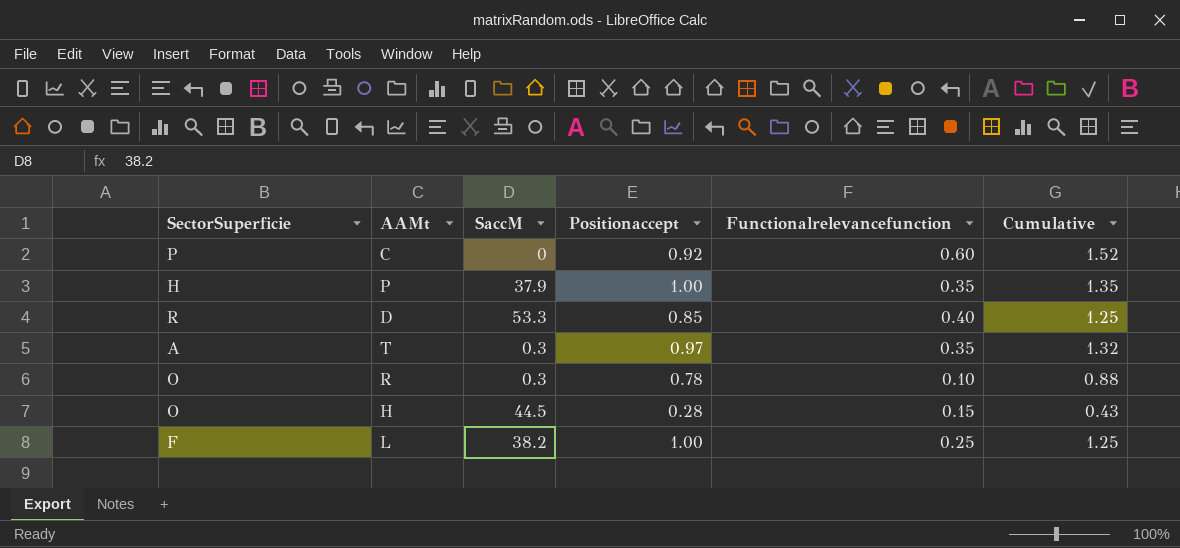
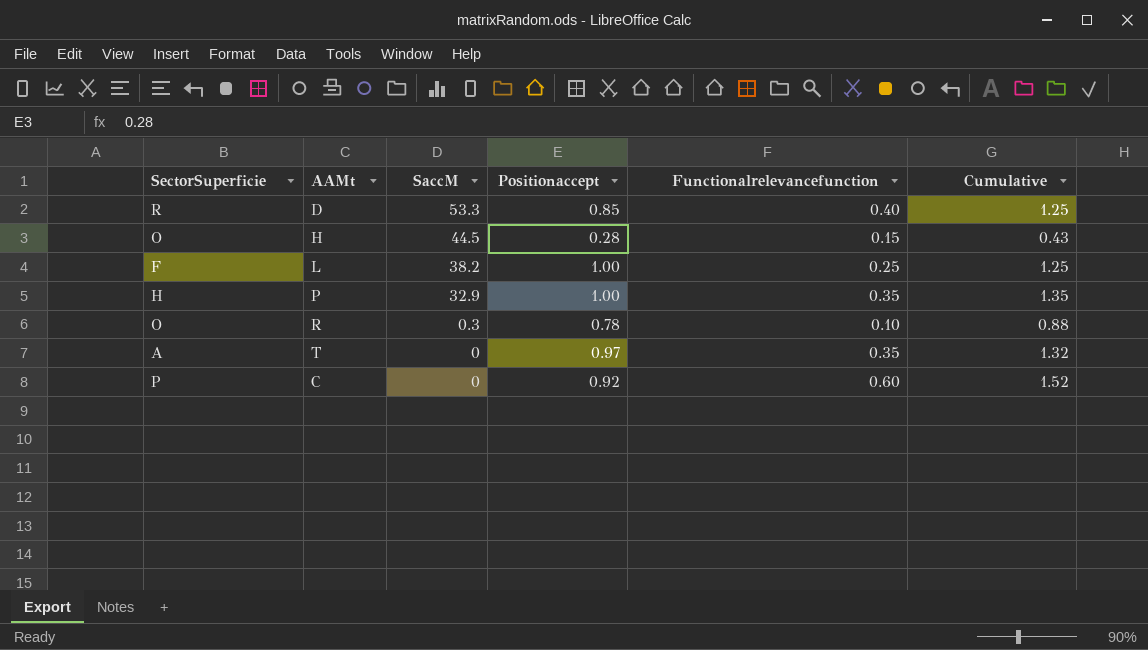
row order: none -> SaccM descending
P | SaccM: 37.9 -> 32.9
T | SaccM: 0.3 -> 0

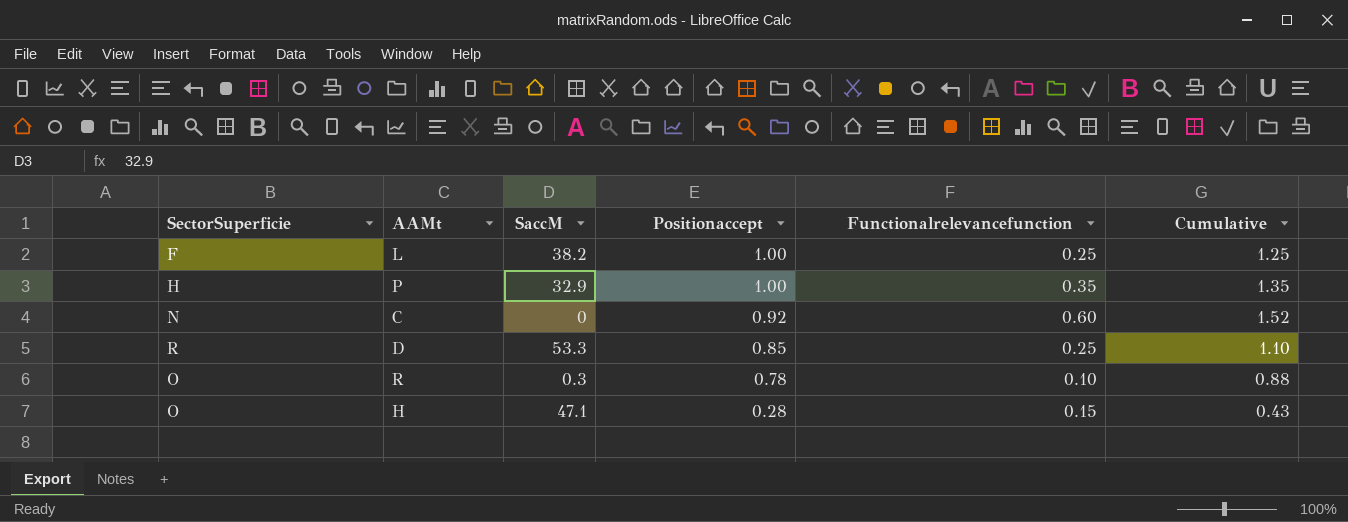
row order: SaccM descending -> Positionaccept descending
row T: A | 0 | 0.97 | 0.35 | 1.32 -> none
C | SectorSuperficie: P -> N
D | Functionalrelevancefunction: 0.40 -> 0.25
D | Cumulative: 1.25 -> 1.10
H | SaccM: 44.5 -> 47.1

